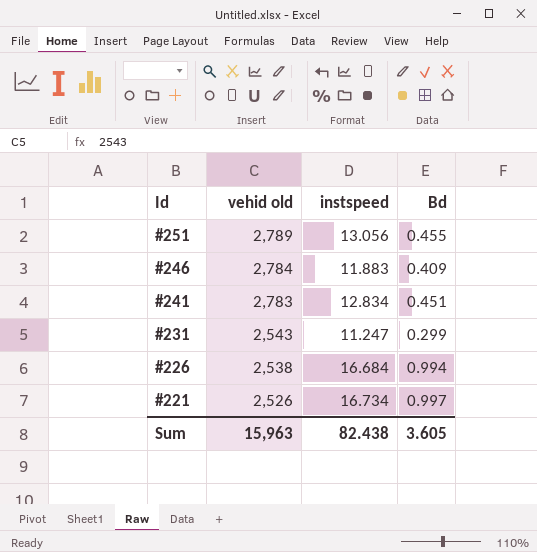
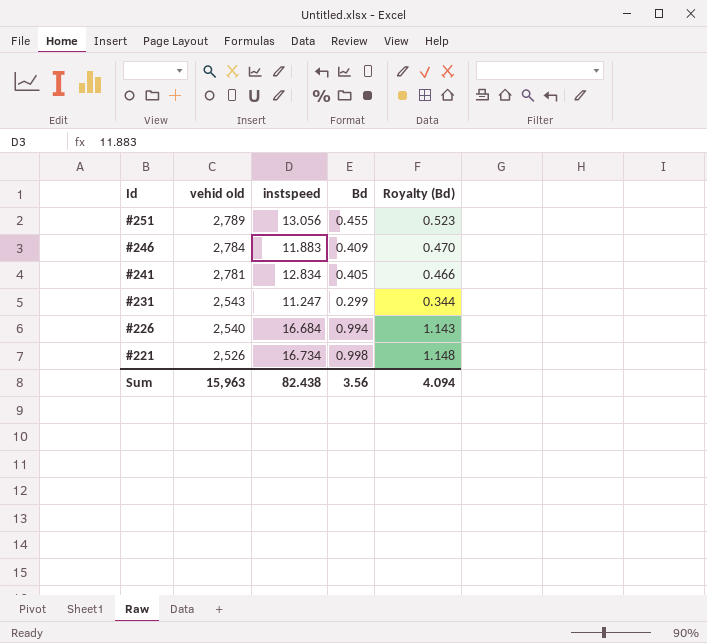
column Royalty (Bd) | formula: none -> [Bd] * 1.15
#241 | vehid old: 2,783 -> 2,781
#241 | Bd: 0.451 -> 0.405
#226 | vehid old: 2,538 -> 2,540
#221 | Bd: 0.997 -> 0.998
Sum | Bd: 3.605 -> 3.56

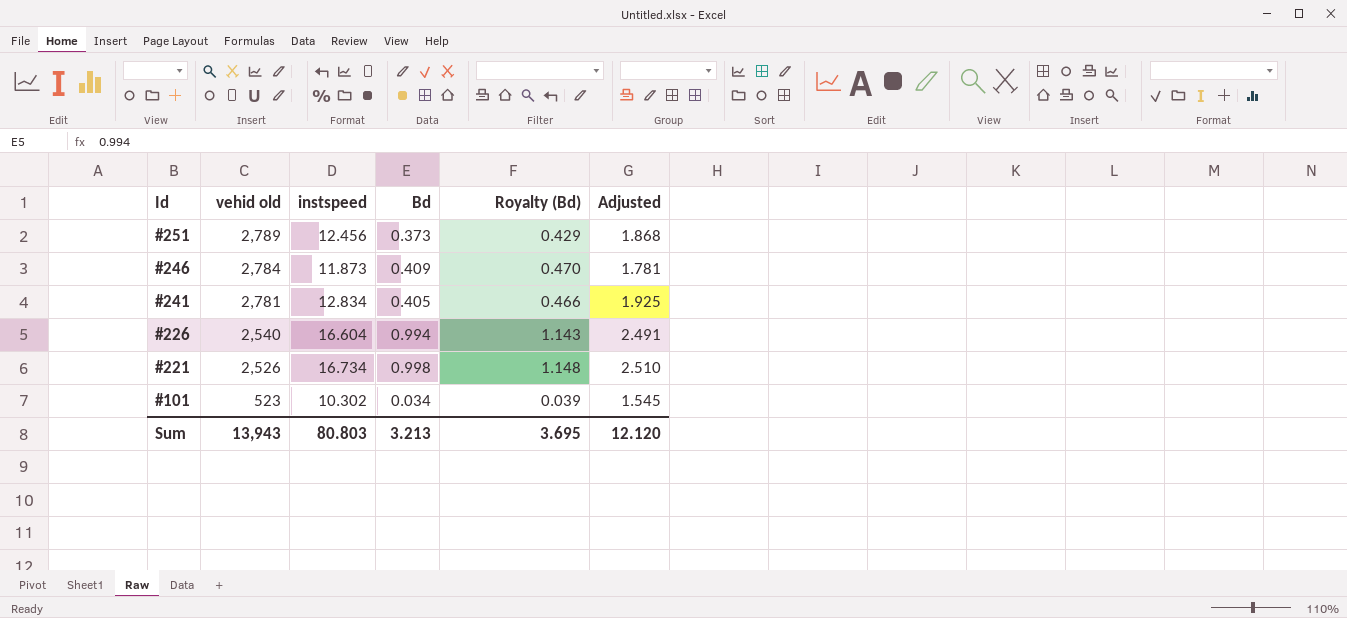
column Adjusted | formula: none -> [instspeed] * 0.15
row #231: 2,543 | 11.247 | 0.299 | 0.344 -> none
#251 | instspeed: 13.056 -> 12.456
#251 | Bd: 0.455 -> 0.373
#251 | Royalty (Bd): 0.523 -> 0.429
#246 | instspeed: 11.883 -> 11.873
#226 | instspeed: 16.684 -> 16.604
row #101: none -> 523 | 10.302 | 0.034 | 0.039 | 1.545
Sum | vehid old: 15,963 -> 13,943
Sum | instspeed: 82.438 -> 80.803
Sum | Bd: 3.56 -> 3.213
Sum | Royalty (Bd): 4.094 -> 3.695

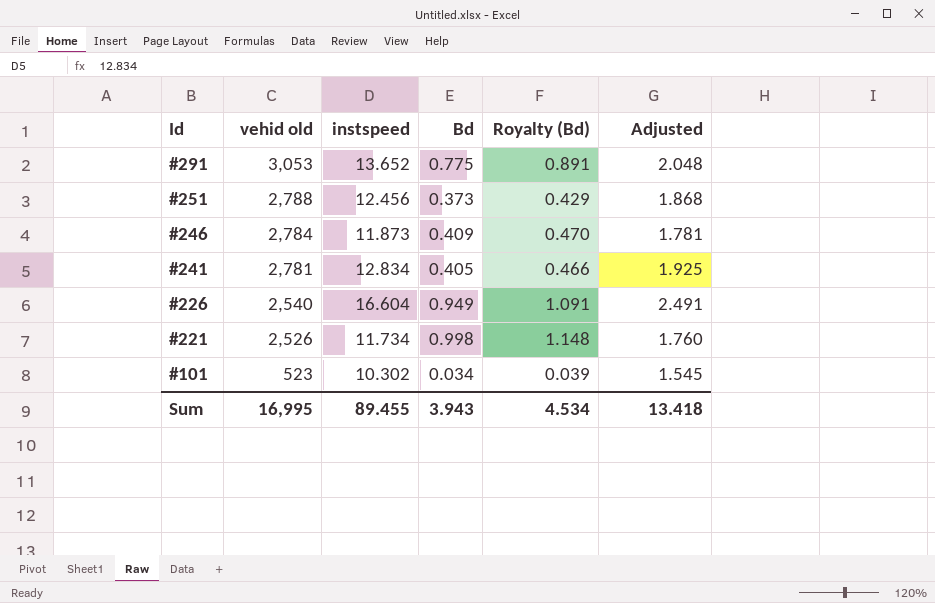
row #291: none -> 3,053 | 13.652 | 0.775 | 0.891 | 2.048
#251 | vehid old: 2,789 -> 2,788
#226 | Bd: 0.994 -> 0.949
#226 | Royalty (Bd): 1.143 -> 1.091
#221 | instspeed: 16.734 -> 11.734
#221 | Adjusted: 2.510 -> 1.760
Sum | vehid old: 13,943 -> 16,995
Sum | instspeed: 80.803 -> 89.455
Sum | Bd: 3.213 -> 3.943
Sum | Royalty (Bd): 3.695 -> 4.534
Sum | Adjusted: 12.120 -> 13.418

